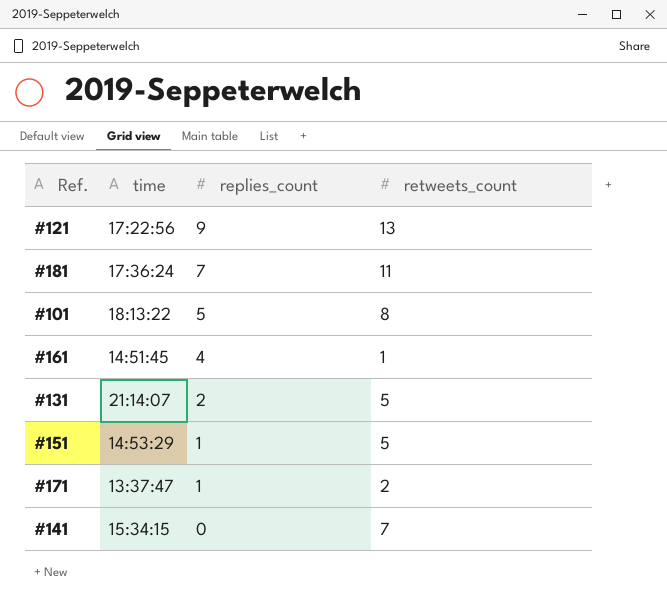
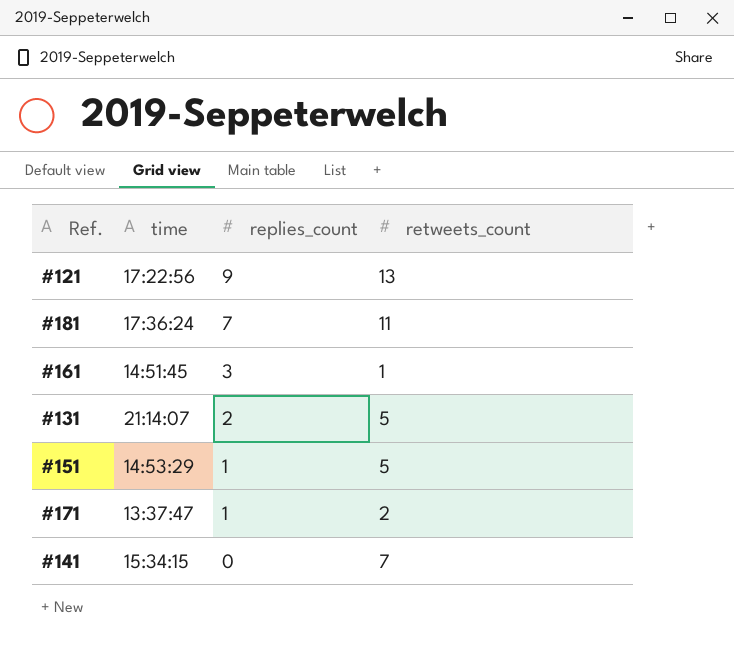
row #101: 18:13:22 | 5 | 8 -> none
#161 | replies_count: 4 -> 3

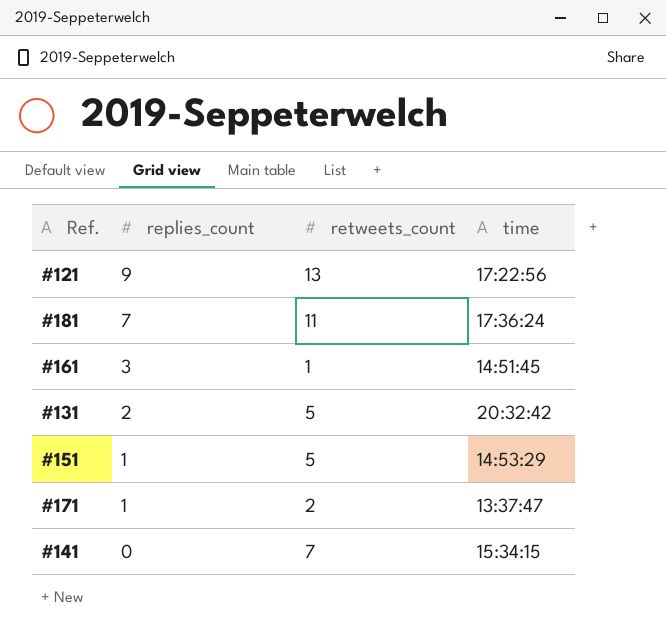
column time | position: 2 -> 4
#131 | time: 21:14:07 -> 20:32:42

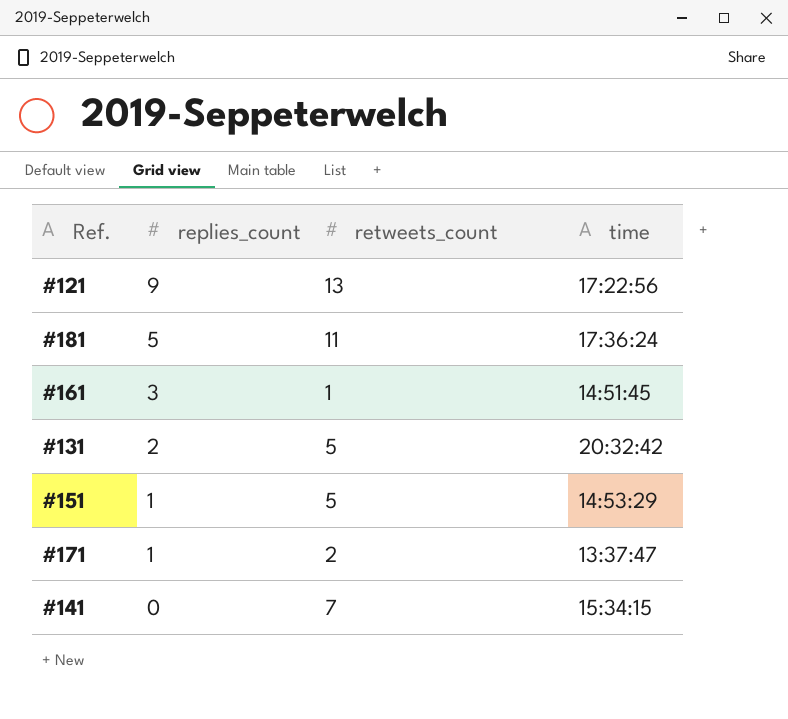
#181 | replies_count: 7 -> 5

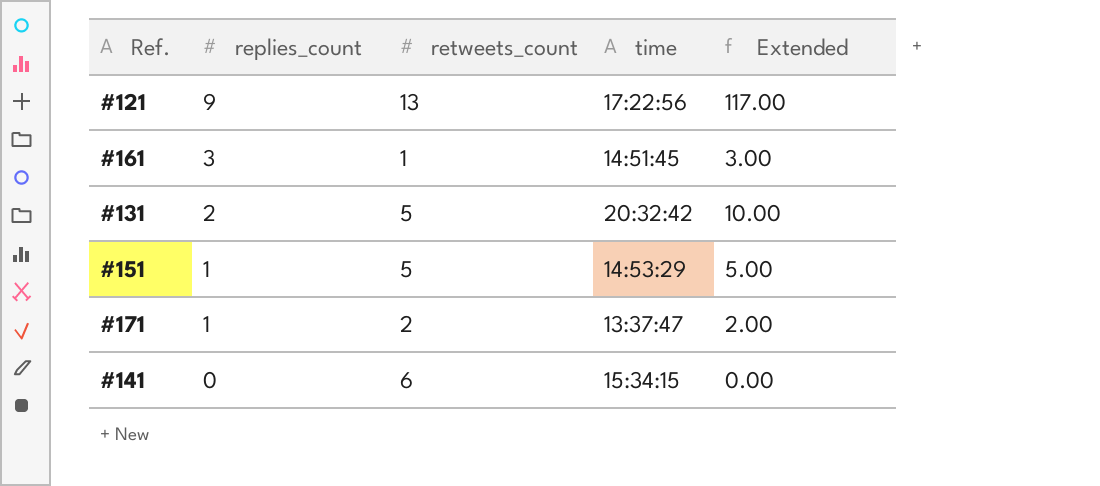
column Extended | formula: none -> [replies_count] * [retweets_count]
row #181: 5 | 11 | 17:36:24 -> none
#141 | retweets_count: 7 -> 6

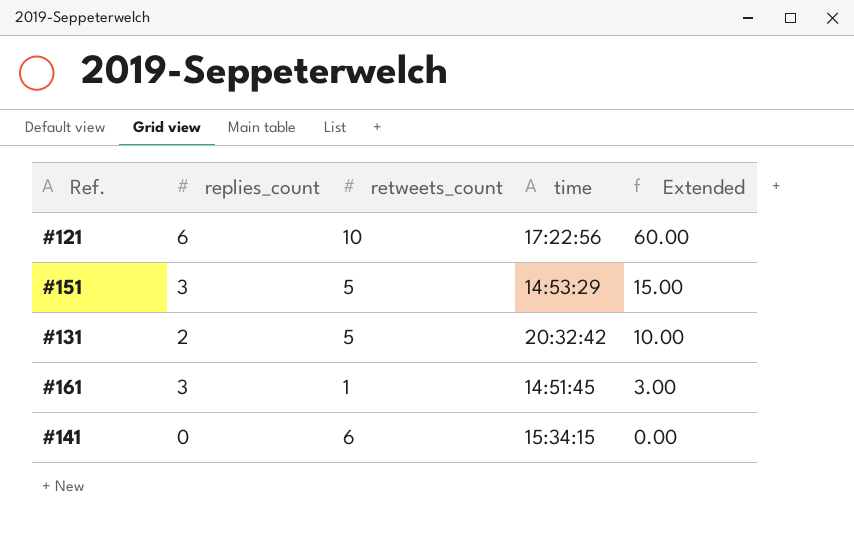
row order: replies_count descending -> Extended descending
row #171: 1 | 2 | 13:37:47 | 2.00 -> none
#121 | replies_count: 9 -> 6
#121 | retweets_count: 13 -> 10
#121 | Extended: 117.00 -> 60.00
#151 | replies_count: 1 -> 3
#151 | Extended: 5.00 -> 15.00

